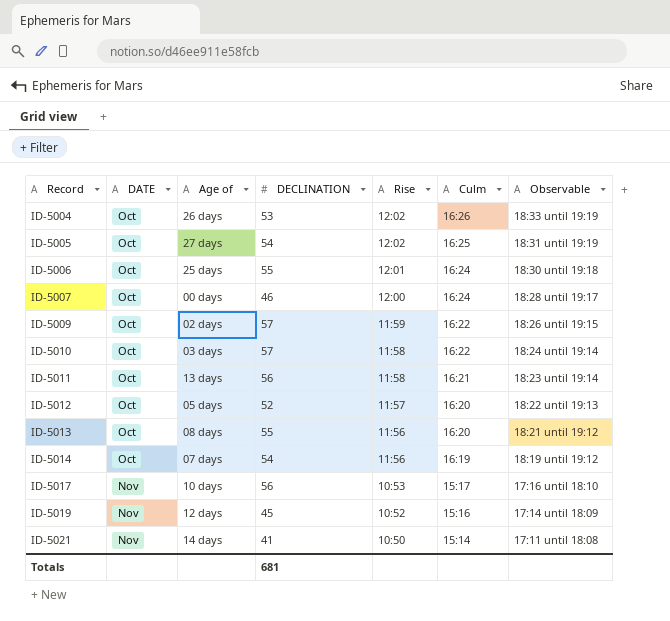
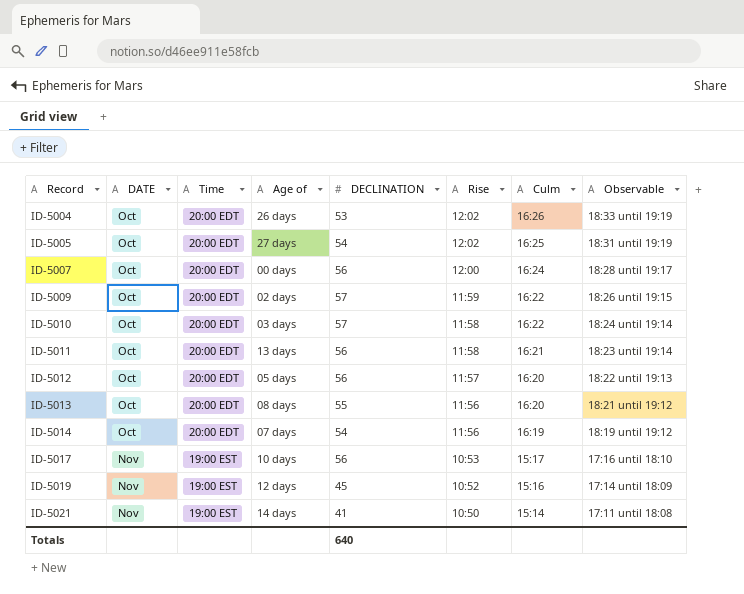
column Time | position: none -> 3
row ID-5006: Oct | 25 days | 55 | 12:01 | 16:24 | 18:30 until 19:18 -> none
ID-5007 | DECLINATION: 46 -> 56
ID-5012 | DECLINATION: 52 -> 56
Totals | DECLINATION: 681 -> 640

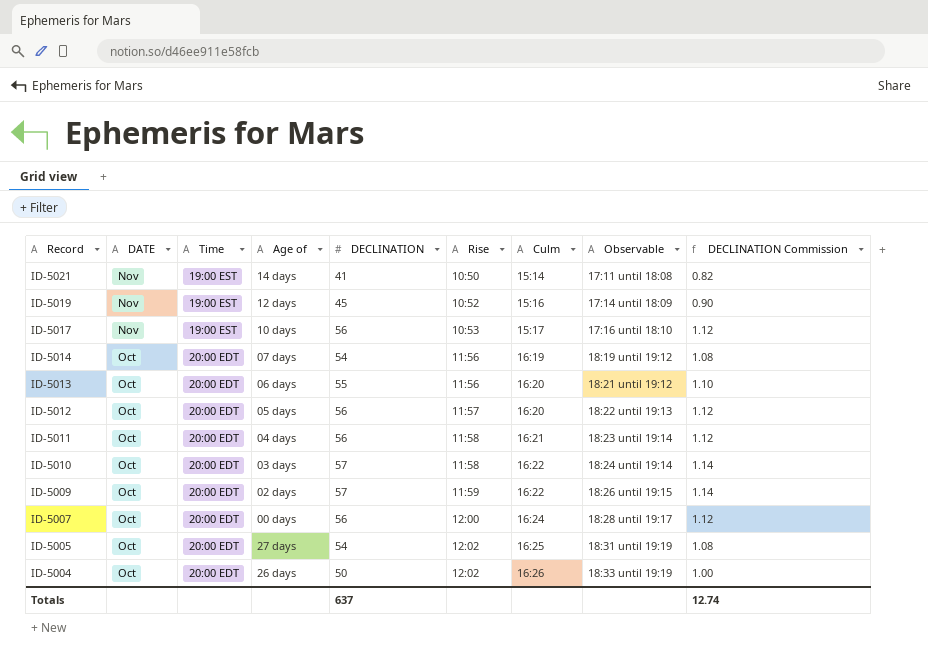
row order: Record ascending -> Record descending
column DECLINATION Commission | formula: none -> [DECLINATION] * 0.02
ID-5013 | Age of: 08 days -> 06 days
ID-5011 | Age of: 13 days -> 04 days
ID-5004 | DECLINATION: 53 -> 50
Totals | DECLINATION: 640 -> 637

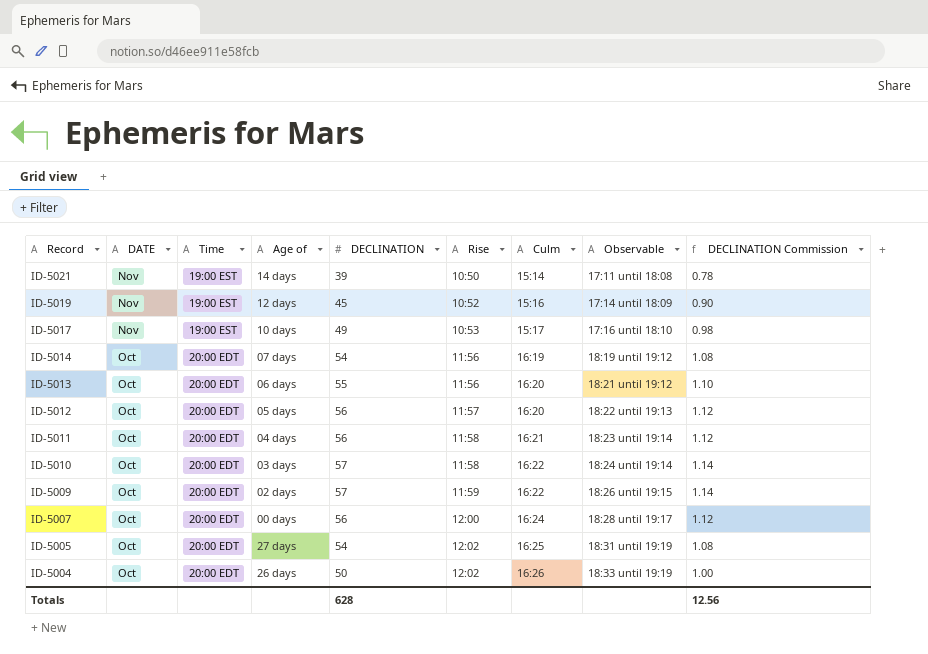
ID-5021 | DECLINATION: 41 -> 39
ID-5021 | DECLINATION Commission: 0.82 -> 0.78
ID-5017 | DECLINATION: 56 -> 49
ID-5017 | DECLINATION Commission: 1.12 -> 0.98
Totals | DECLINATION: 637 -> 628
Totals | DECLINATION Commission: 12.74 -> 12.56

